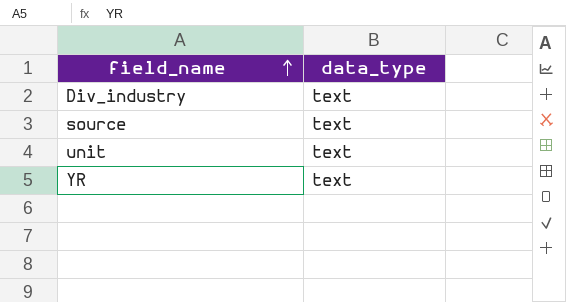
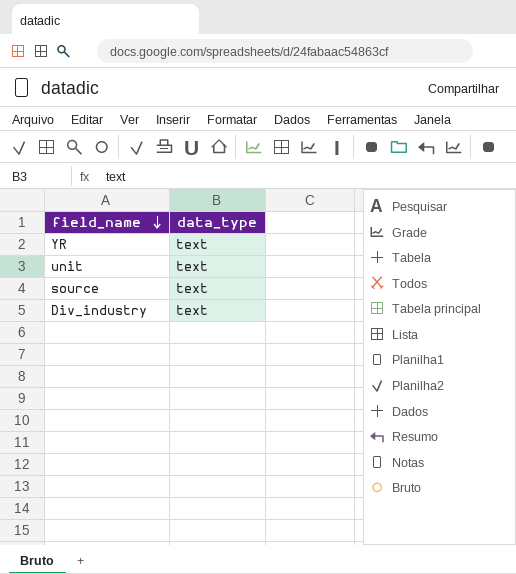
row order: field_name ascending -> field_name descending

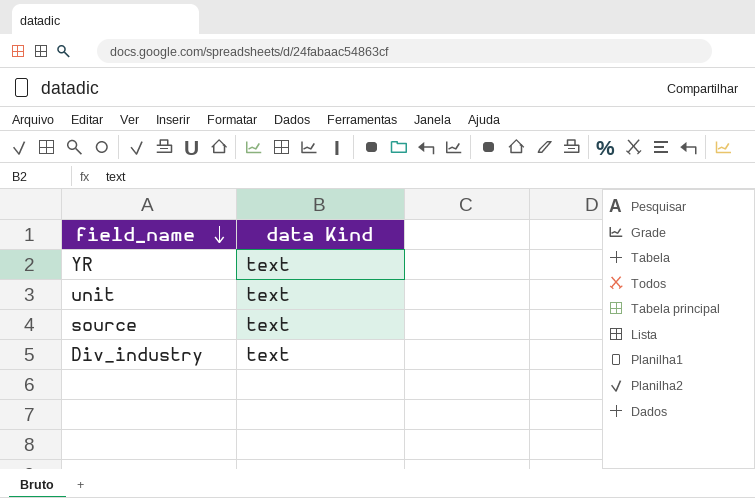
column name: data_type -> data Kind

